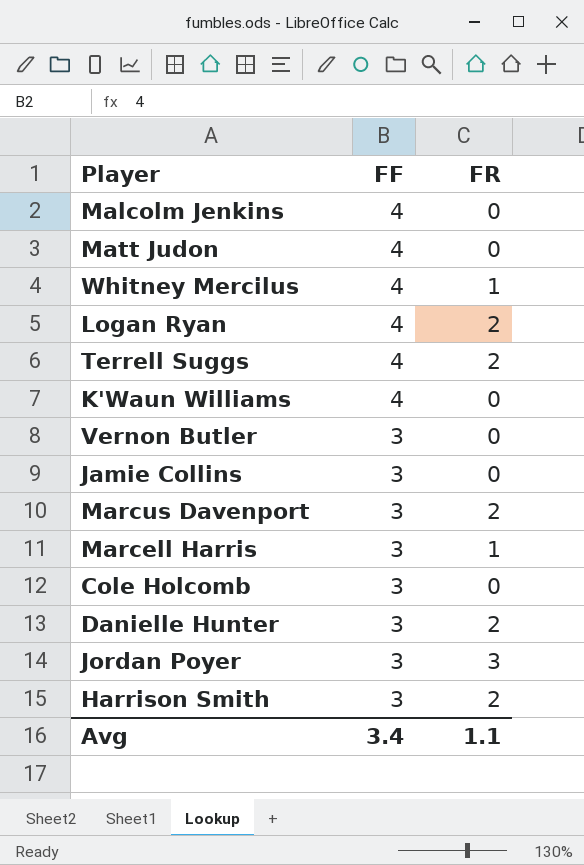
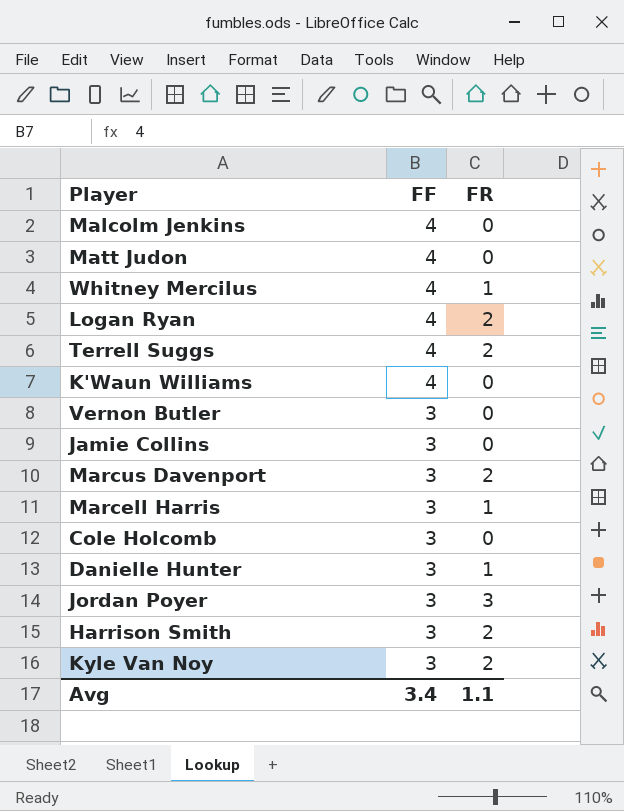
Danielle Hunter | FR: 2 -> 1
row Kyle Van Noy: none -> 3 | 2

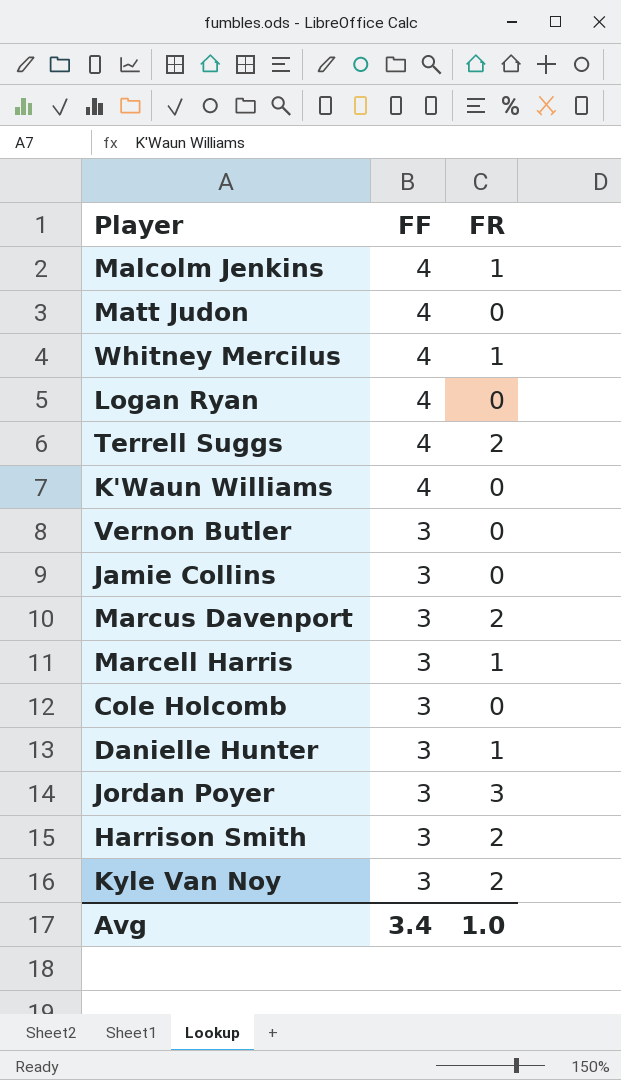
Malcolm Jenkins | FR: 0 -> 1
Logan Ryan | FR: 2 -> 0
Avg | FR: 1.1 -> 1.0

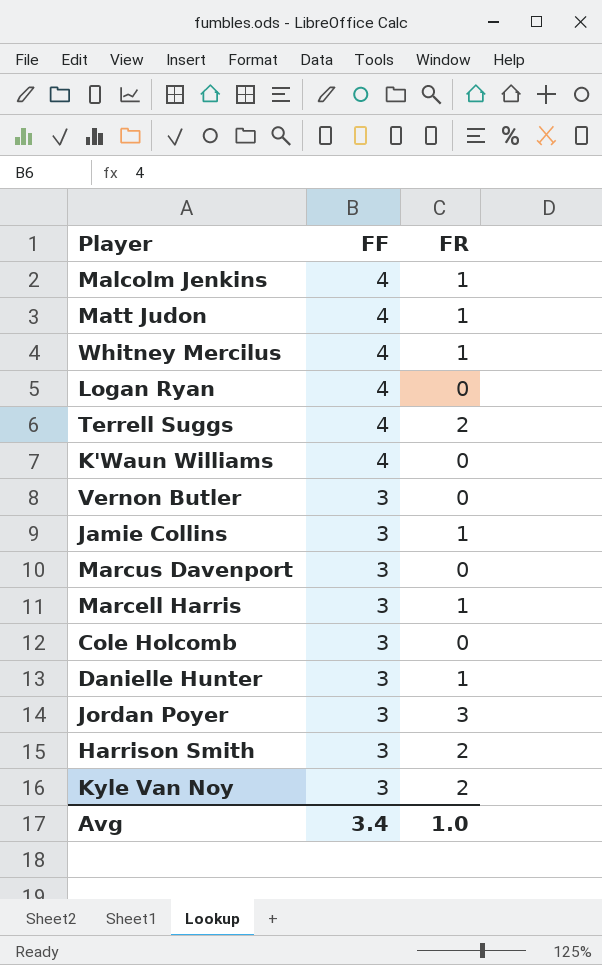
Matt Judon | FR: 0 -> 1
Jamie Collins | FR: 0 -> 1
Marcus Davenport | FR: 2 -> 0

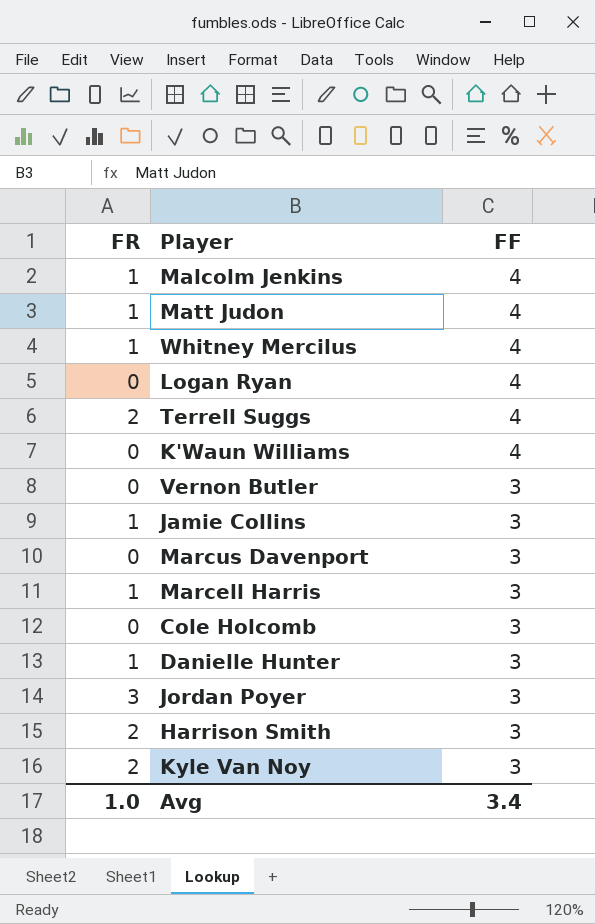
column FR | position: 3 -> 1

